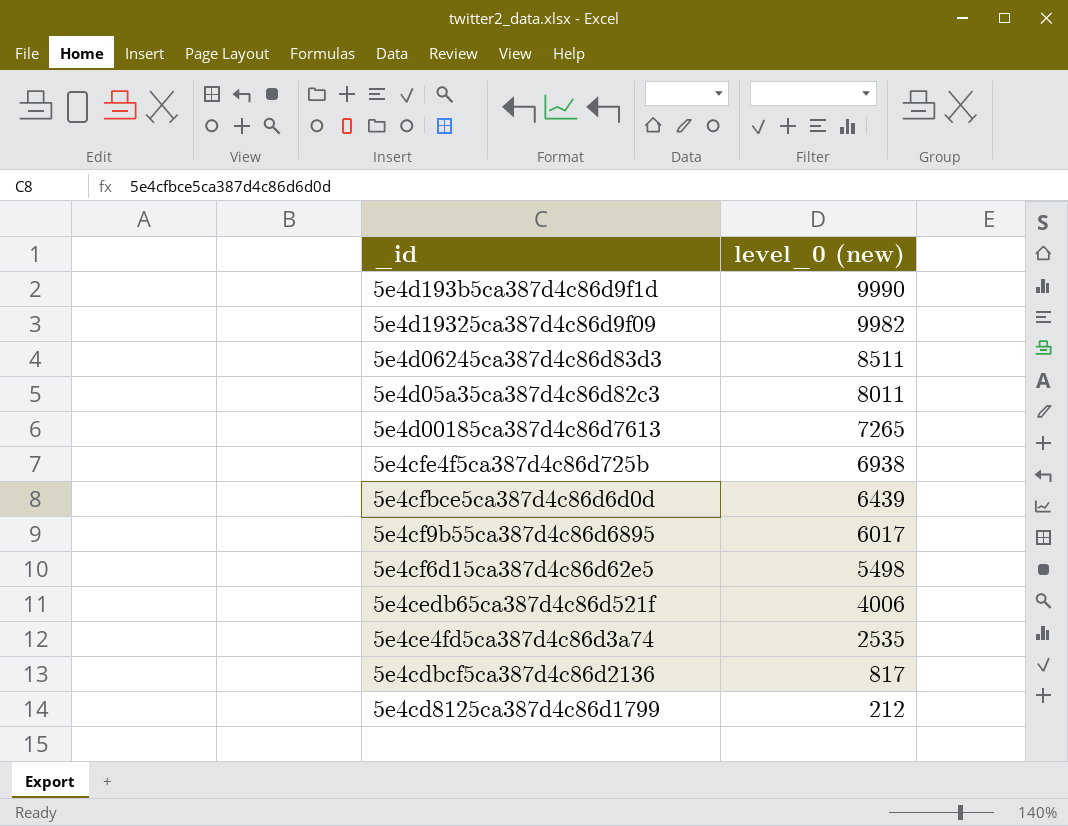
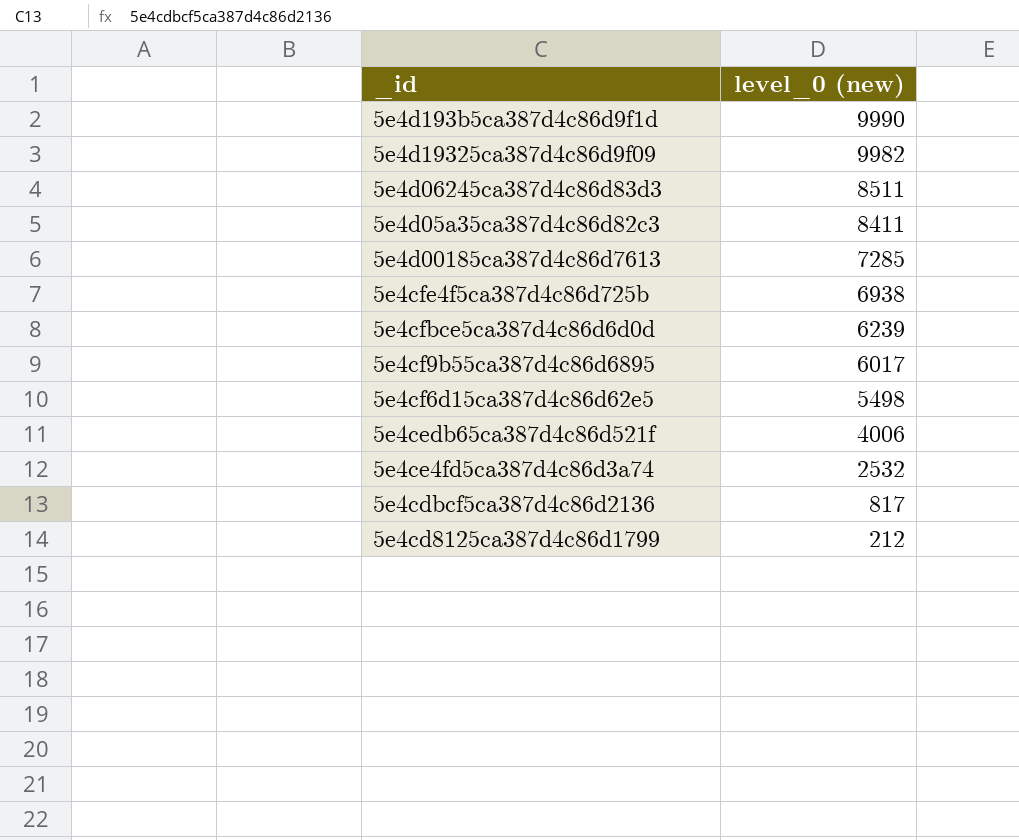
5e4d05a35ca387d4c86d82c3 | level_0 (new): 8011 -> 8411
5e4d00185ca387d4c86d7613 | level_0 (new): 7265 -> 7285
5e4cfbce5ca387d4c86d6d0d | level_0 (new): 6439 -> 6239
5e4ce4fd5ca387d4c86d3a74 | level_0 (new): 2535 -> 2532

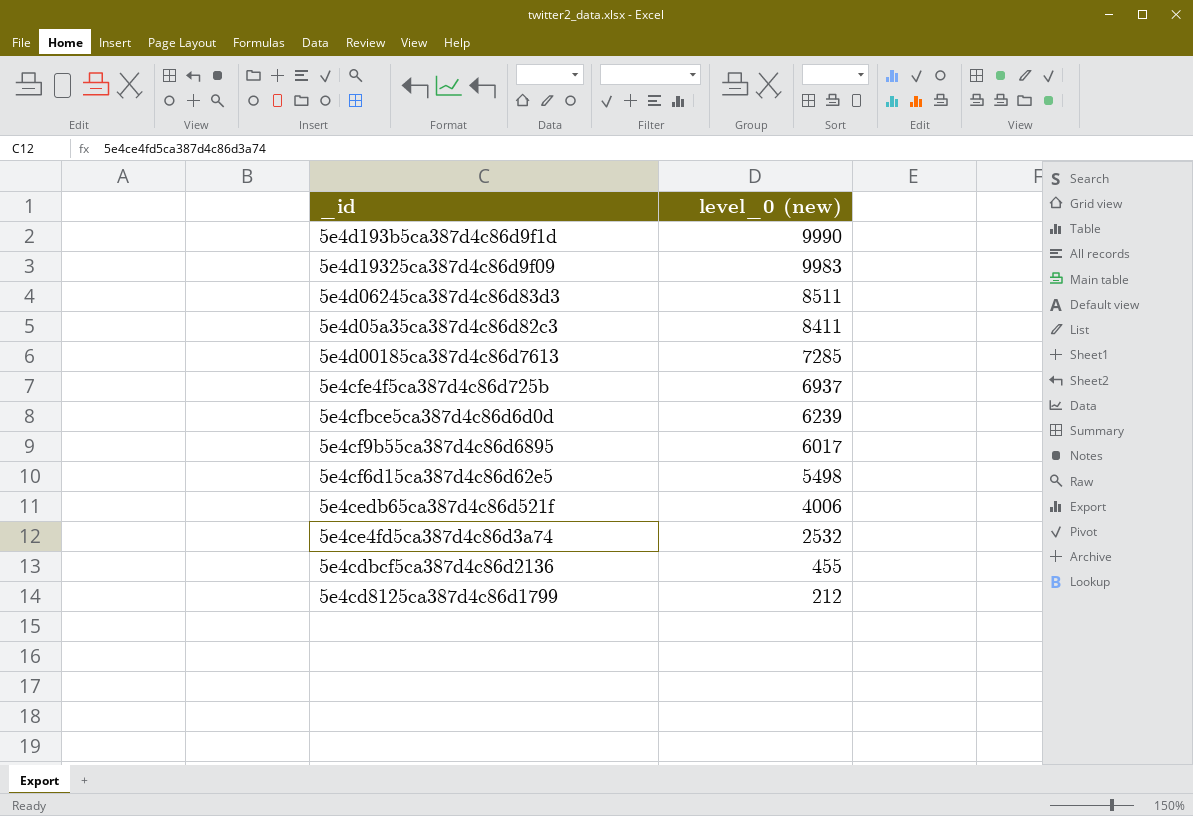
5e4d19325ca387d4c86d9f09 | level_0 (new): 9982 -> 9983
5e4cfe4f5ca387d4c86d725b | level_0 (new): 6938 -> 6937
5e4cdbcf5ca387d4c86d2136 | level_0 (new): 817 -> 455

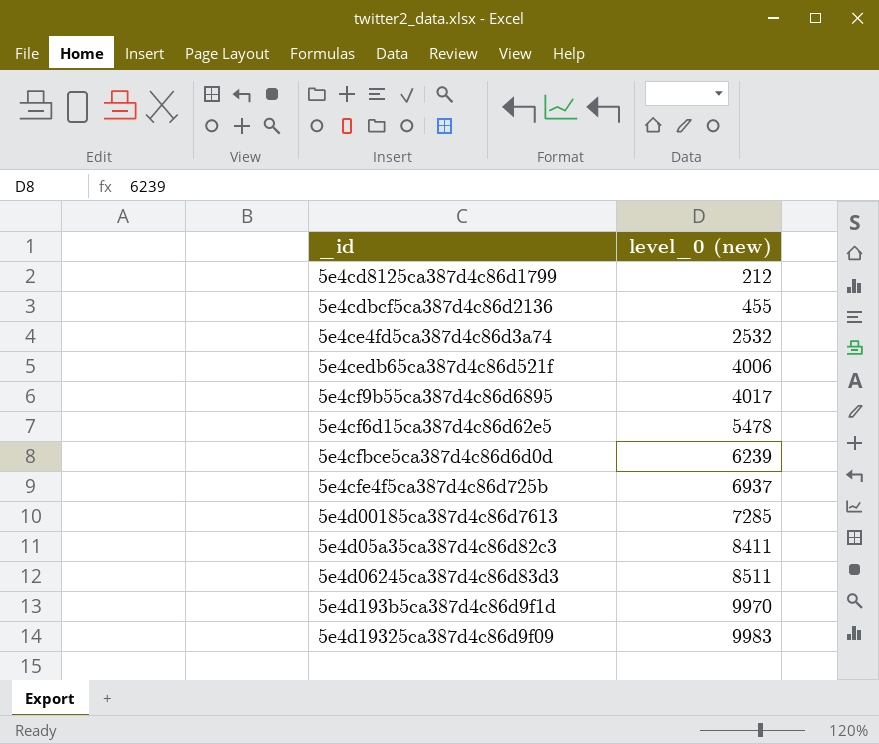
row order: level_0 (new) descending -> level_0 (new) ascending
5e4cf9b55ca387d4c86d6895 | level_0 (new): 6017 -> 4017
5e4cf6d15ca387d4c86d62e5 | level_0 (new): 5498 -> 5478
5e4d193b5ca387d4c86d9f1d | level_0 (new): 9990 -> 9970

